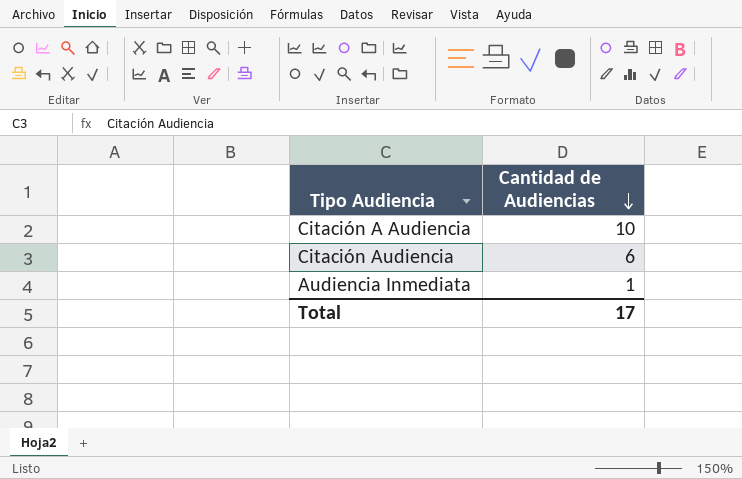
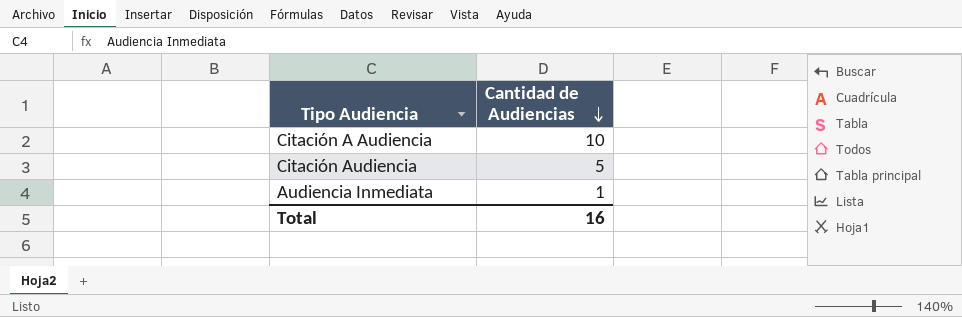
Citación Audiencia | Cantidad de Audiencias: 6 -> 5
Total | Cantidad de Audiencias: 17 -> 16

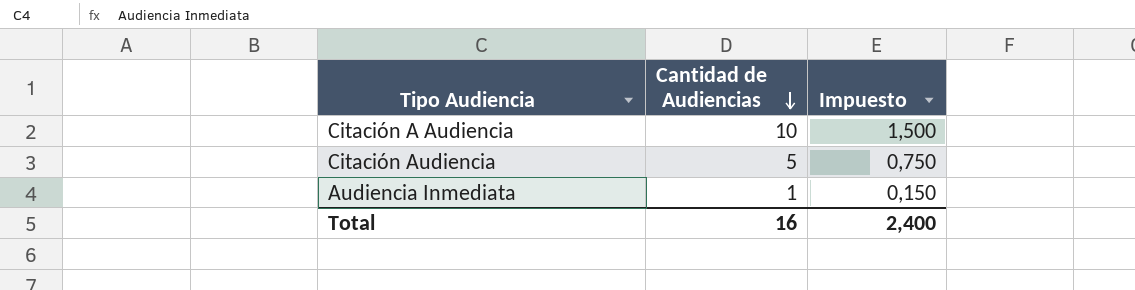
column Impuesto | formula: none -> [Cantidad de Audiencias] * 0,15

